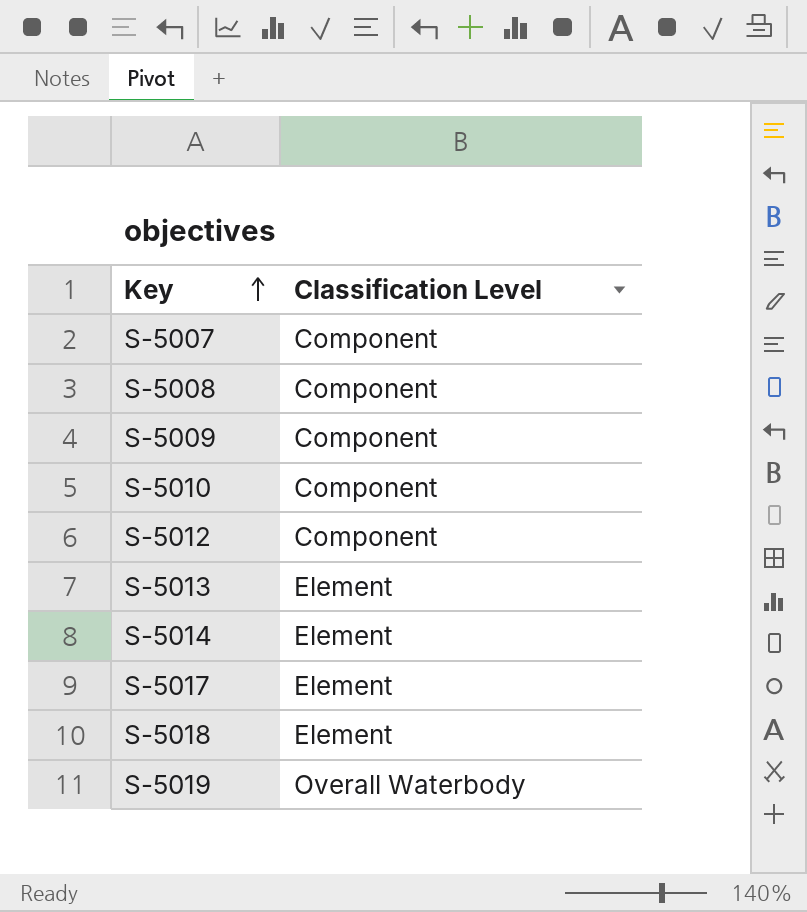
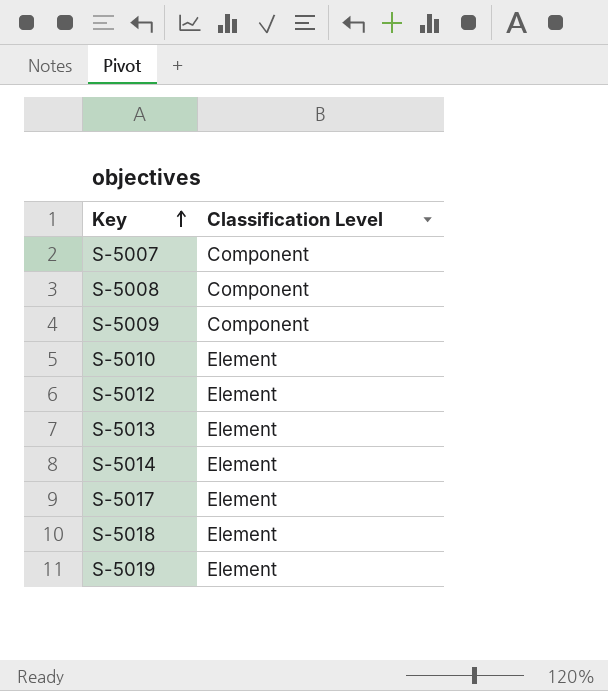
S-5010 | Classification Level: Component -> Element
S-5012 | Classification Level: Component -> Element
S-5019 | Classification Level: Overall Waterbody -> Element

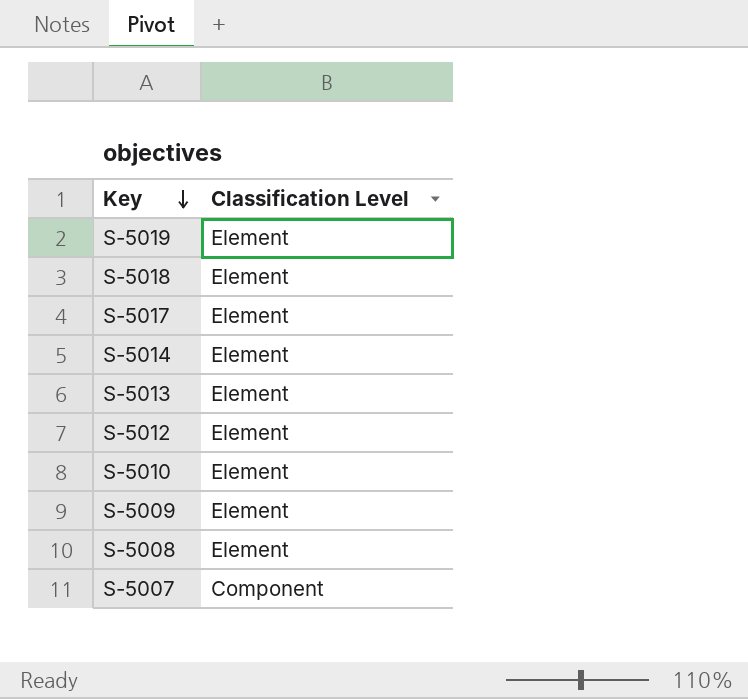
row order: Key ascending -> Key descending
S-5009 | Classification Level: Component -> Element
S-5008 | Classification Level: Component -> Element

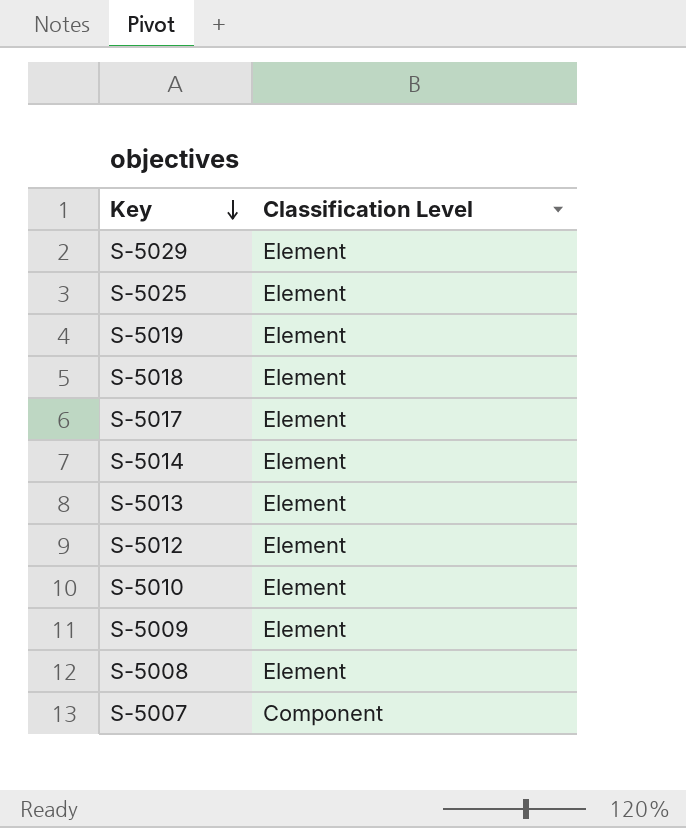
row S-5029: none -> Element
row S-5025: none -> Element

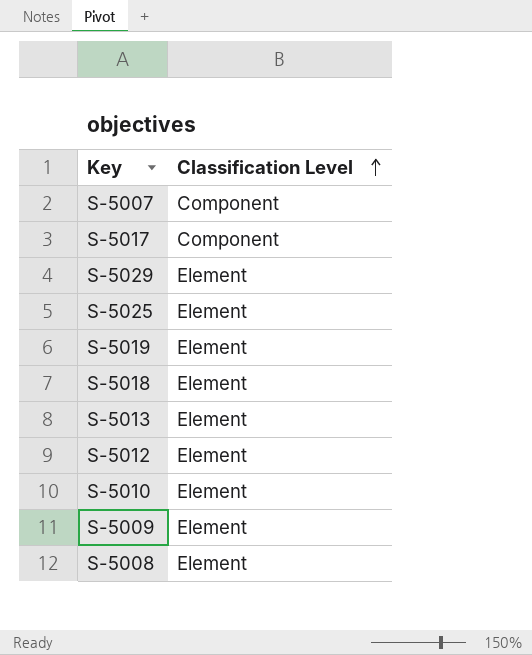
row order: Key descending -> Classification Level ascending
row S-5014: Element -> none
S-5017 | Classification Level: Element -> Component

